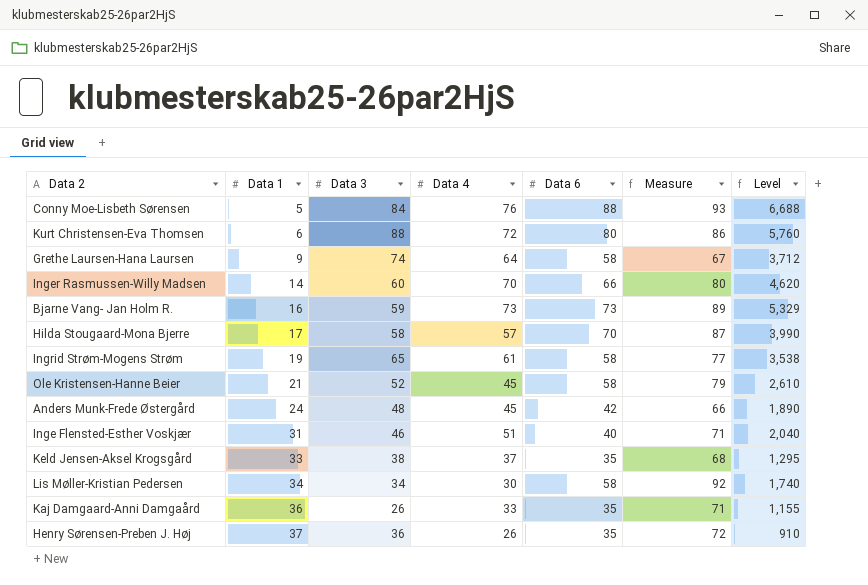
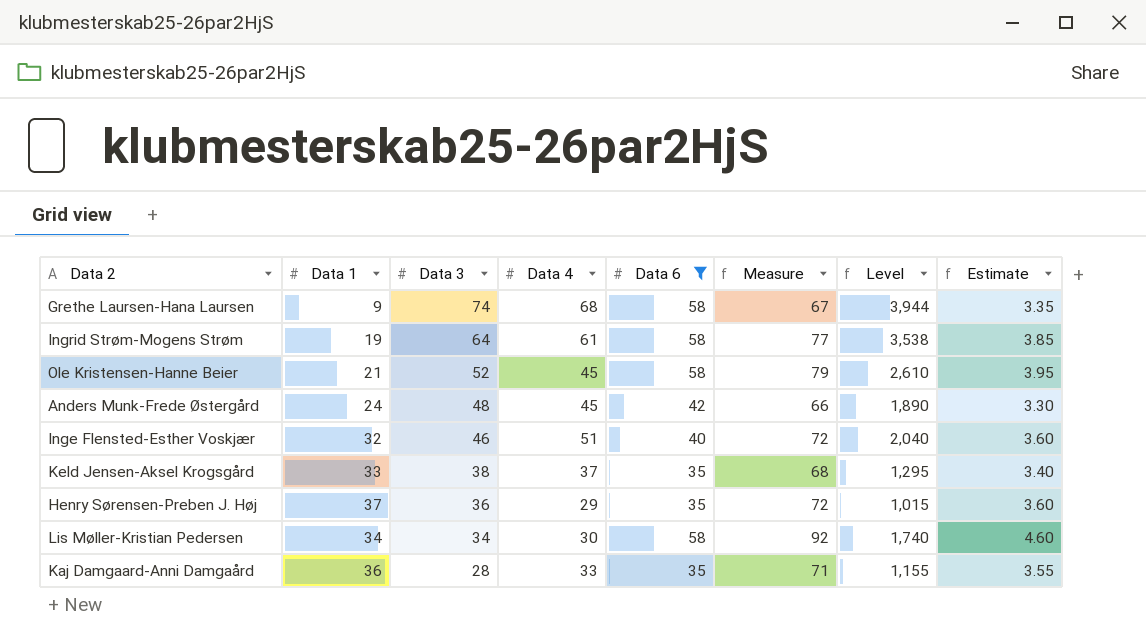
filter: none -> Data 6 <= 58
row order: Data 1 ascending -> Data 3 descending
column Estimate | formula: none -> [Measure] * 0.05
Grethe Laursen-Hana Laursen | Data 4: 64 -> 68
Grethe Laursen-Hana Laursen | Level: 3,712 -> 3,944
Ingrid Strøm-Mogens Strøm | Data 3: 65 -> 64
Inge Flensted-Esther Voskjær | Data 1: 31 -> 32
Inge Flensted-Esther Voskjær | Measure: 71 -> 72
Henry Sørensen-Preben J. Høj | Data 4: 26 -> 29
Henry Sørensen-Preben J. Høj | Level: 910 -> 1,015
Kaj Damgaard-Anni Damgaård | Data 3: 26 -> 28

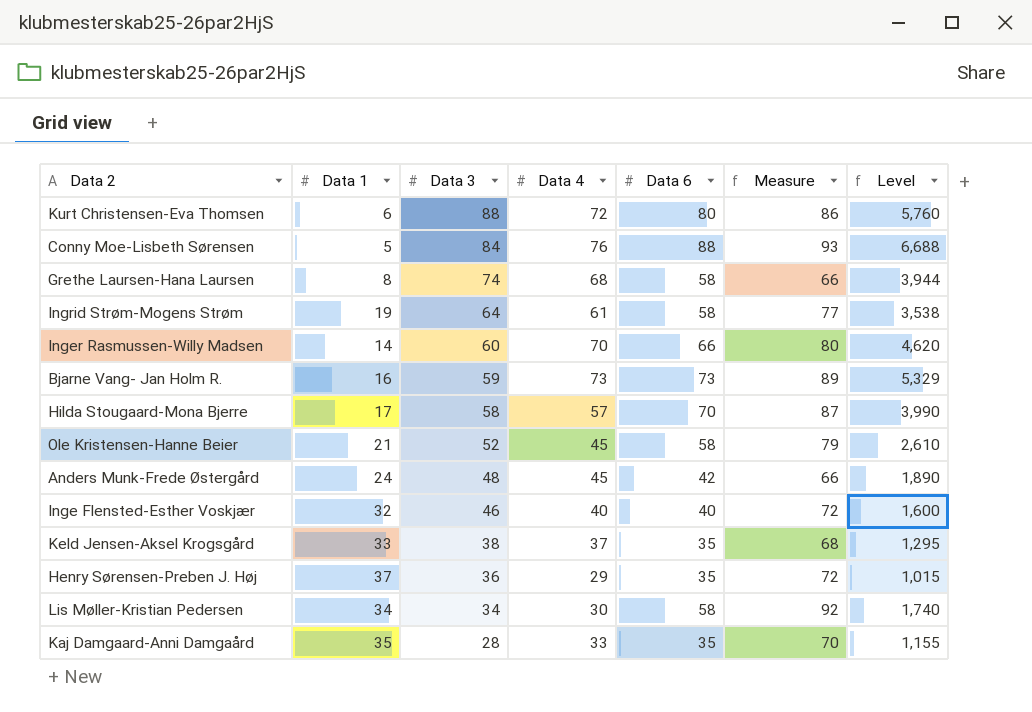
filter: Data 6 <= 58 -> none
column Estimate | formula: [Measure] * 0.05 -> none
Grethe Laursen-Hana Laursen | Data 1: 9 -> 8
Grethe Laursen-Hana Laursen | Measure: 67 -> 66
Inge Flensted-Esther Voskjær | Data 4: 51 -> 40
Inge Flensted-Esther Voskjær | Level: 2,040 -> 1,600
Kaj Damgaard-Anni Damgaård | Data 1: 36 -> 35
Kaj Damgaard-Anni Damgaård | Measure: 71 -> 70

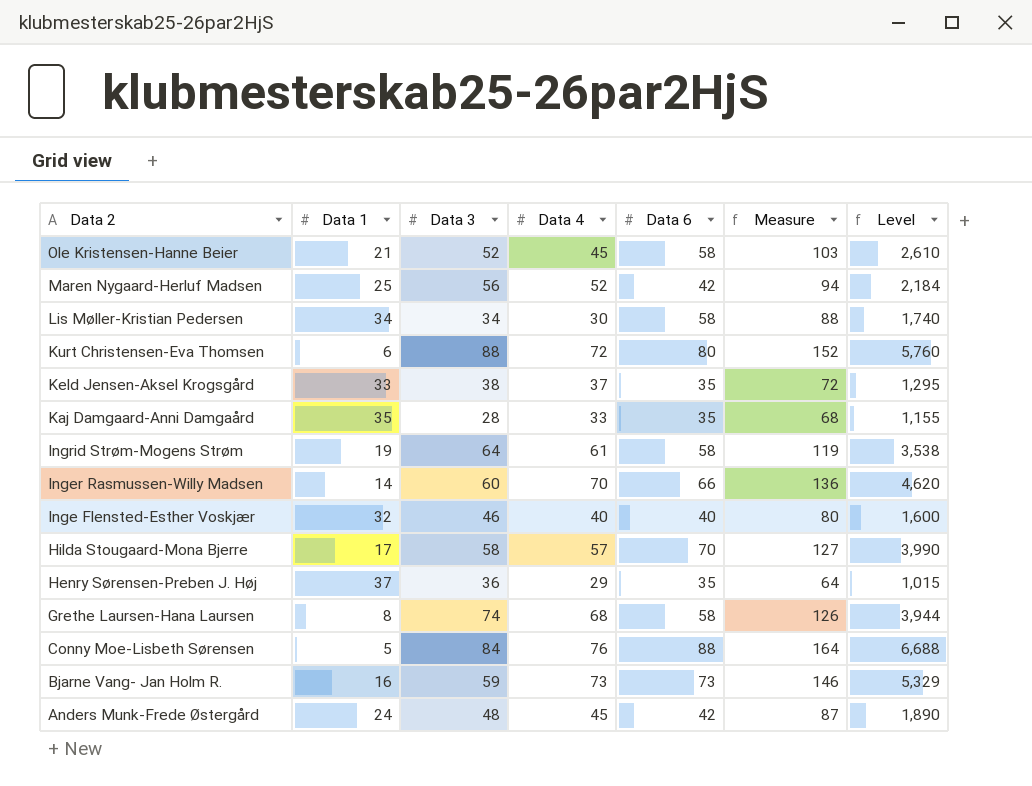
row order: Data 3 descending -> Data 2 descending
column Measure | formula: [Data 1] + [Data 6] -> [Data 4] + [Data 6]
row Maren Nygaard-Herluf Madsen: none -> 25 | 56 | 52 | 42 | 94 | 2,184

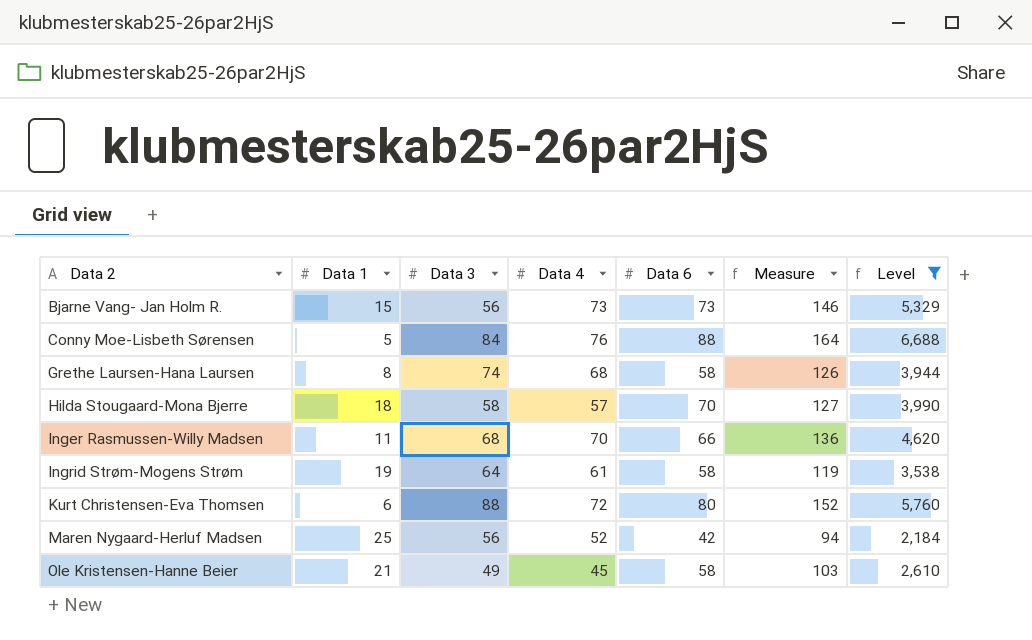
filter: none -> Level >= 2,184
row order: Data 2 descending -> Data 2 ascending
Bjarne Vang- Jan Holm R. | Data 1: 16 -> 15
Bjarne Vang- Jan Holm R. | Data 3: 59 -> 56
Hilda Stougaard-Mona Bjerre | Data 1: 17 -> 18
Inger Rasmussen-Willy Madsen | Data 1: 14 -> 11
Inger Rasmussen-Willy Madsen | Data 3: 60 -> 68
Ole Kristensen-Hanne Beier | Data 3: 52 -> 49

